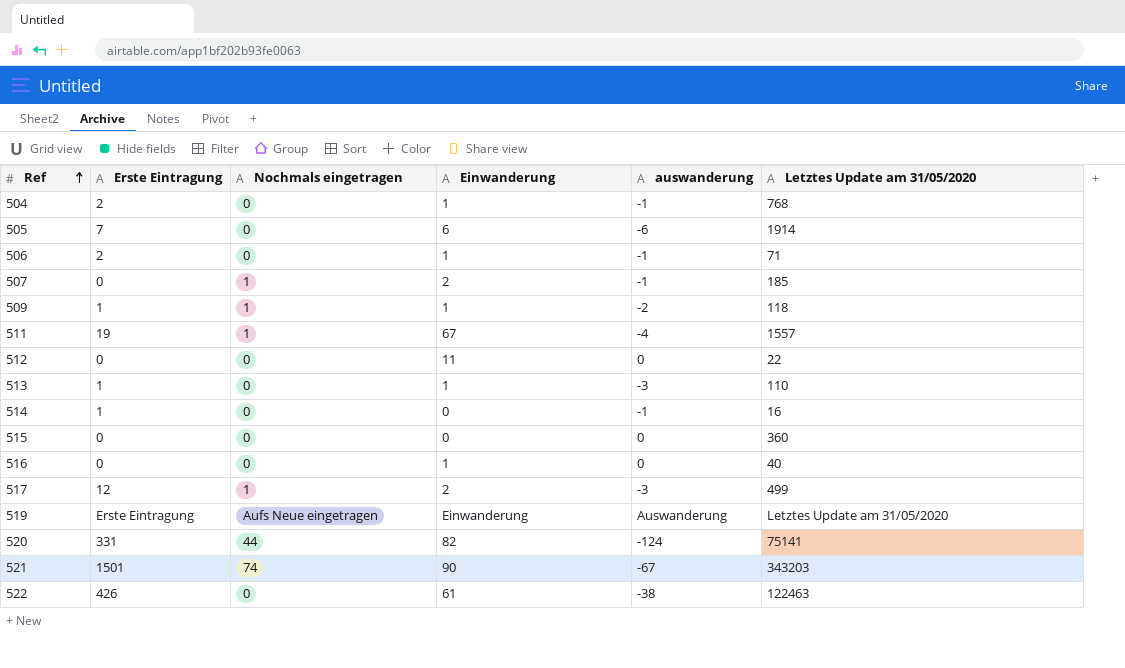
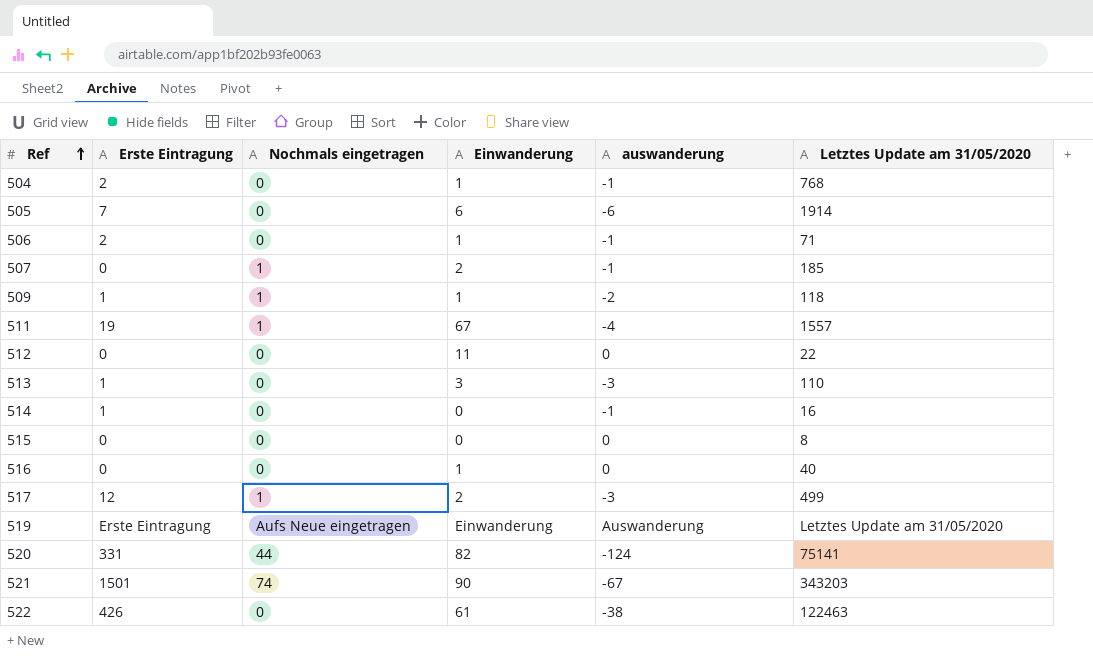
513 | Einwanderung: 1 -> 3
515 | Letztes Update am 31/05/2020: 360 -> 8

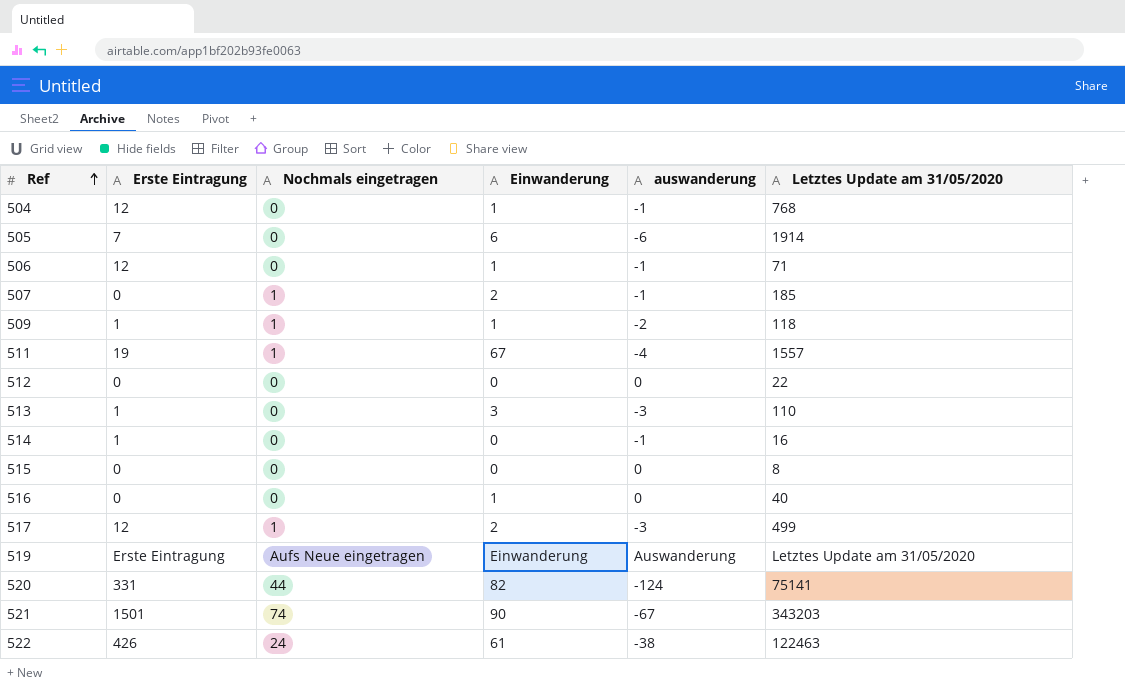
504 | Erste Eintragung: 2 -> 12
506 | Erste Eintragung: 2 -> 12
512 | Einwanderung: 11 -> 0
522 | Nochmals eingetragen: 0 -> 24

